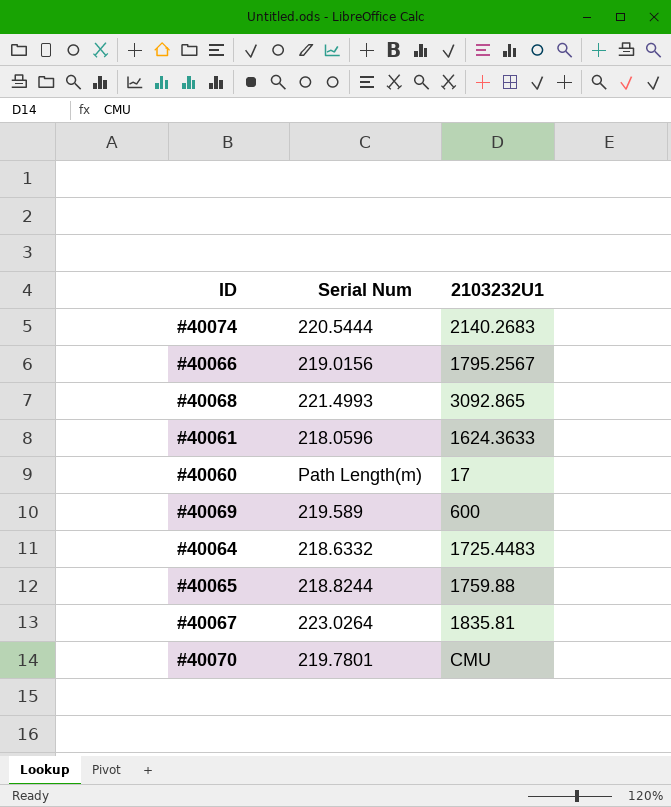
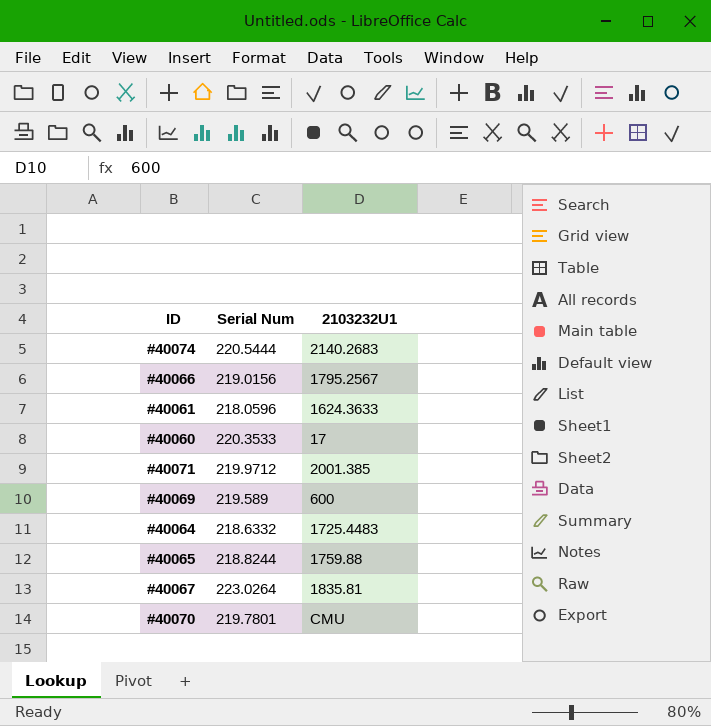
row #40068: 221.4993 | 3092.865 -> none
#40060 | Serial Num: Path Length(m) -> 220.3533
row #40071: none -> 219.9712 | 2001.385

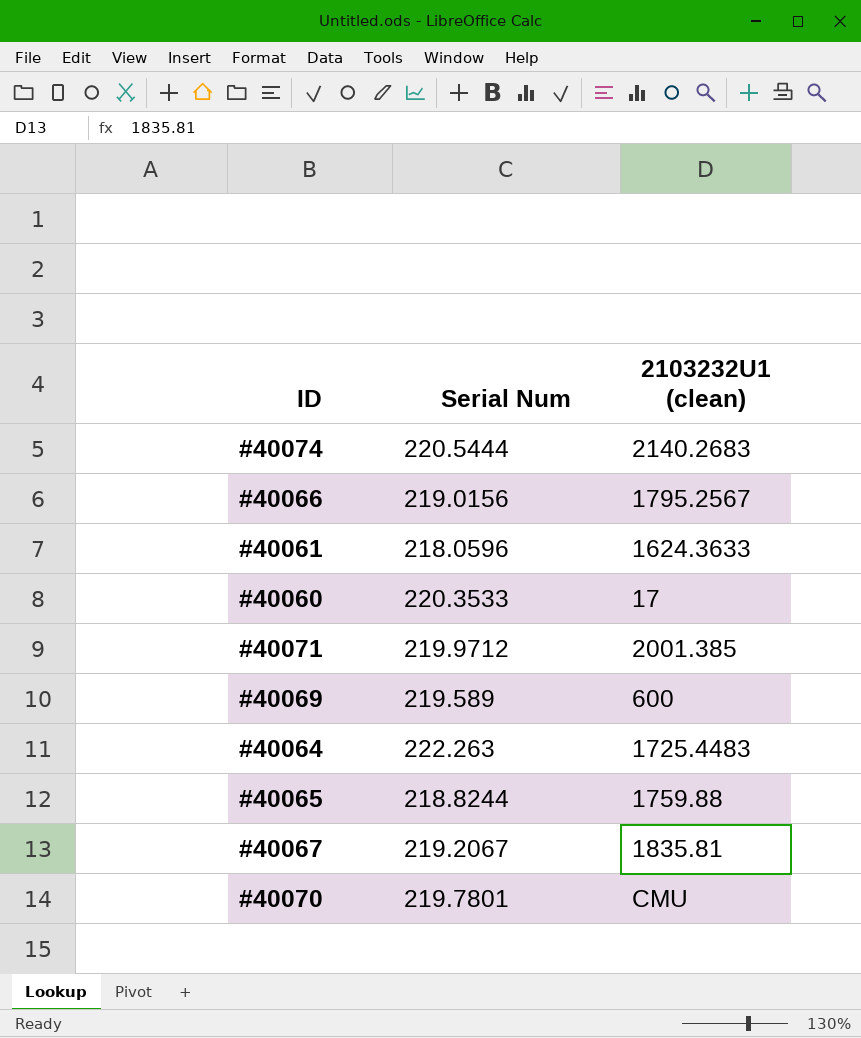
column name: 2103232U1 -> 2103232U1 (clean)
#40064 | Serial Num: 218.6332 -> 222.263
#40067 | Serial Num: 223.0264 -> 219.2067

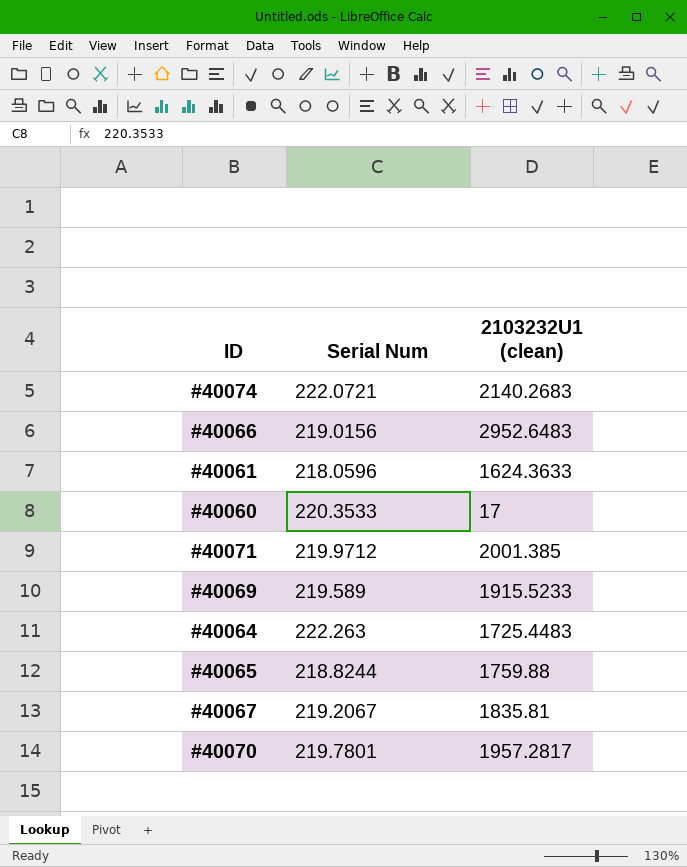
#40074 | Serial Num: 220.5444 -> 222.0721
#40066 | 2103232U1 (clean): 1795.2567 -> 2952.6483
#40069 | 2103232U1 (clean): 600 -> 1915.5233
#40070 | 2103232U1 (clean): CMU -> 1957.2817

